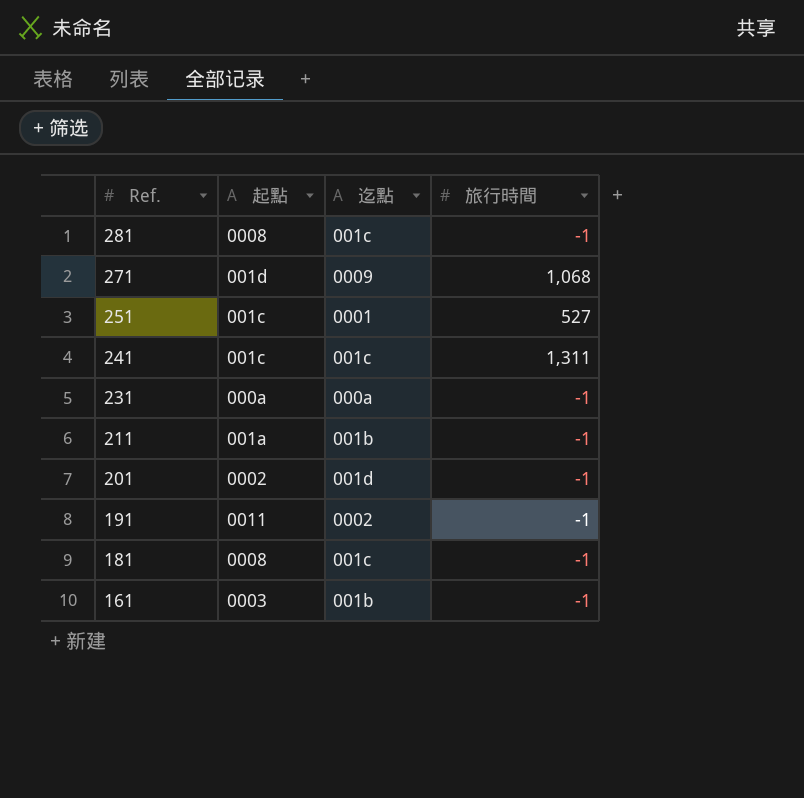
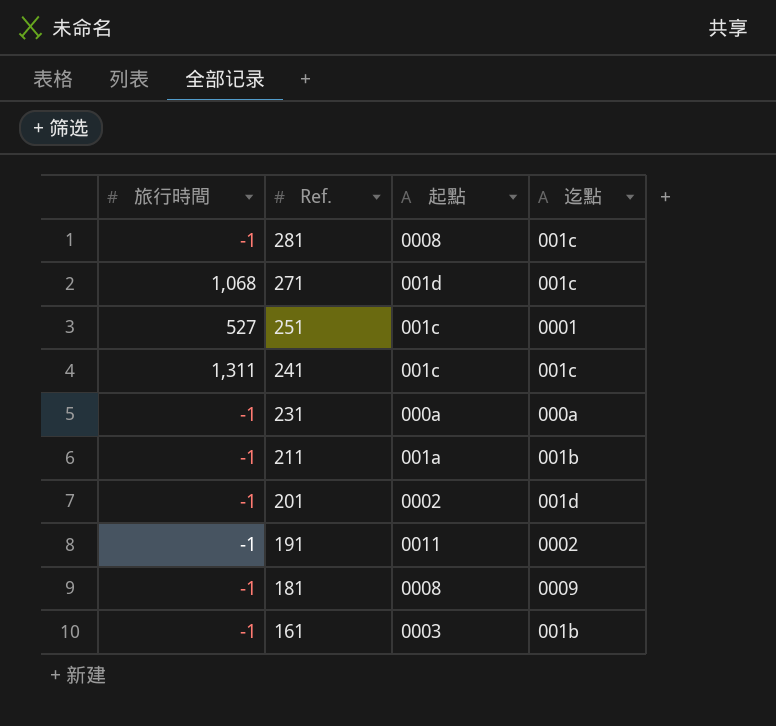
column 旅行時間 | position: 4 -> 1
271 | 迄點: 0009 -> 001c
181 | 迄點: 001c -> 0009

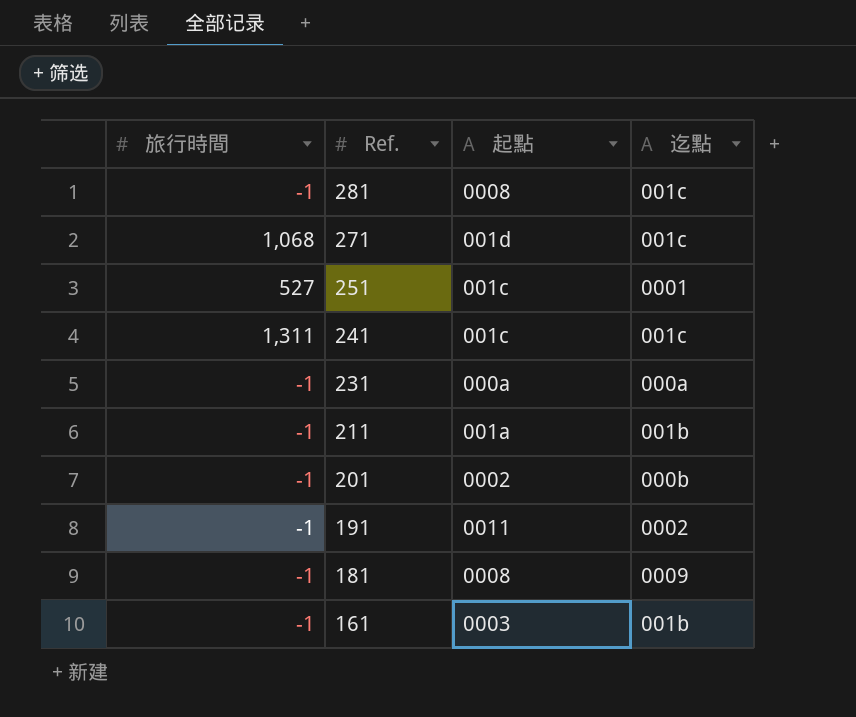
201 | 迄點: 001d -> 000b

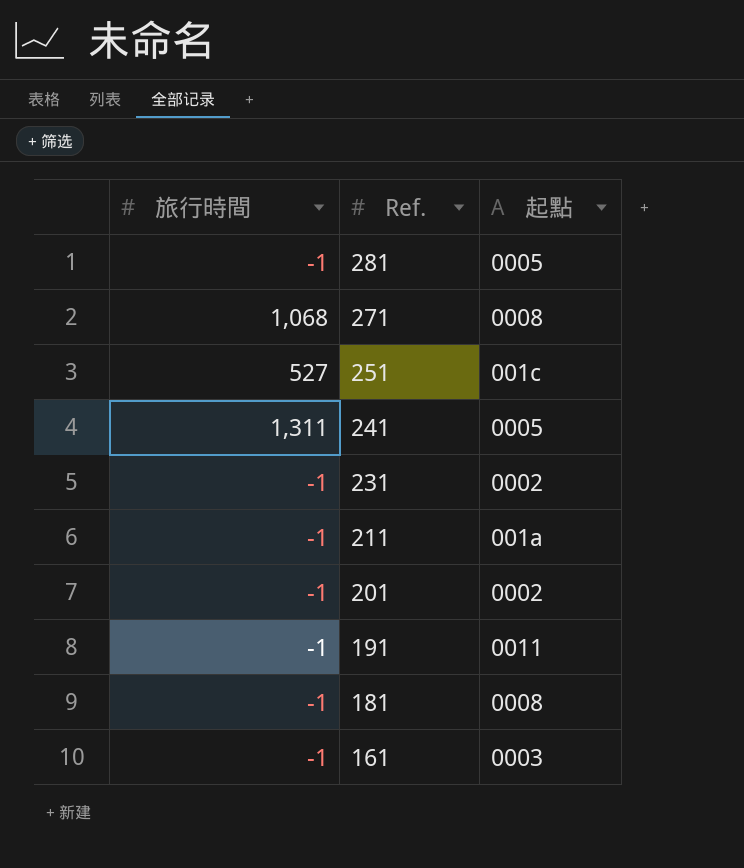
column 迄點 | position: 4 -> none
281 | 起點: 0008 -> 0005
271 | 起點: 001d -> 0008
241 | 起點: 001c -> 0005
231 | 起點: 000a -> 0002

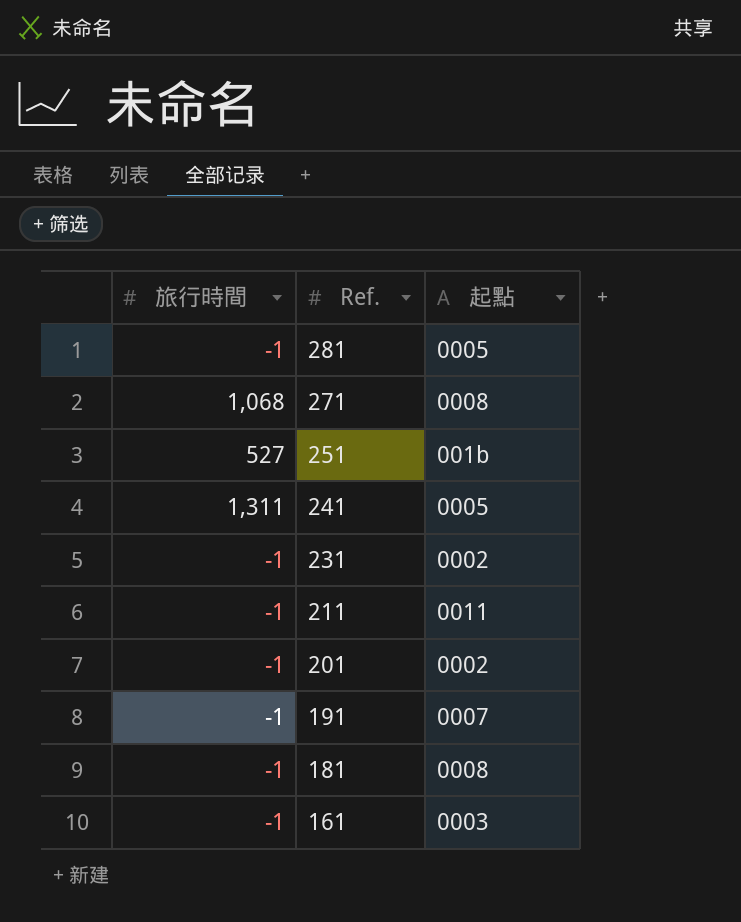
251 | 起點: 001c -> 001b
211 | 起點: 001a -> 0011
191 | 起點: 0011 -> 0007

